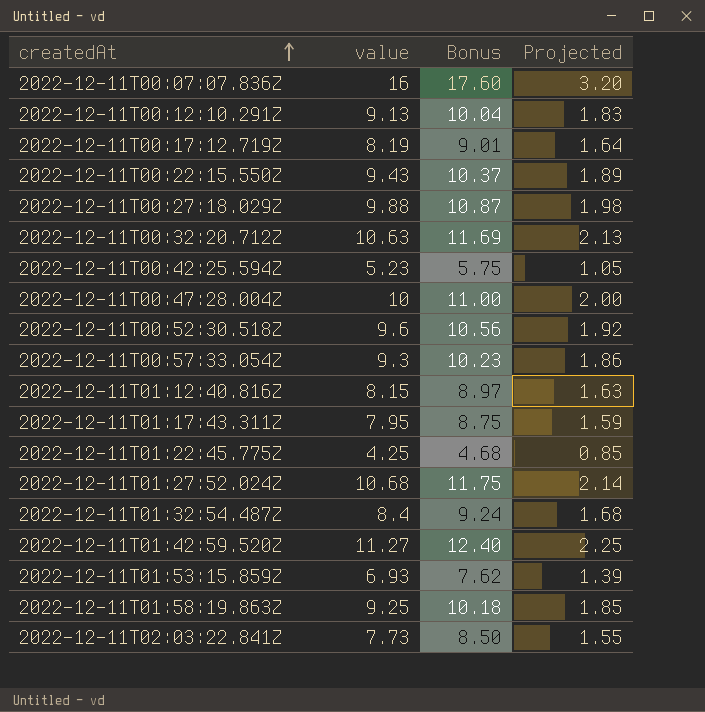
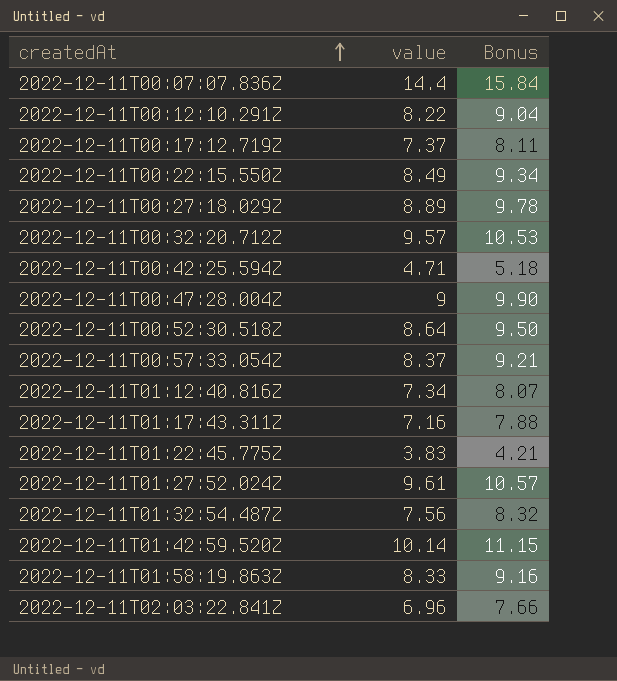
column Projected | formula: [value] * 0.2 -> none
row 2022-12-11T01:53:15.859Z: 6.93 | 7.62 | 1.39 -> none
2022-12-11T00:07:07.836Z | value: 16 -> 14.4
2022-12-11T00:07:07.836Z | Bonus: 17.60 -> 15.84
2022-12-11T00:12:10.291Z | value: 9.13 -> 8.22
2022-12-11T00:12:10.291Z | Bonus: 10.04 -> 9.04
2022-12-11T00:17:12.719Z | value: 8.19 -> 7.37
2022-12-11T00:17:12.719Z | Bonus: 9.01 -> 8.11
2022-12-11T00:22:15.550Z | value: 9.43 -> 8.49
2022-12-11T00:22:15.550Z | Bonus: 10.37 -> 9.34
2022-12-11T00:27:18.029Z | value: 9.88 -> 8.89
2022-12-11T00:27:18.029Z | Bonus: 10.87 -> 9.78
2022-12-11T00:32:20.712Z | value: 10.63 -> 9.57
2022-12-11T00:32:20.712Z | Bonus: 11.69 -> 10.53
2022-12-11T00:42:25.594Z | value: 5.23 -> 4.71
2022-12-11T00:42:25.594Z | Bonus: 5.75 -> 5.18
2022-12-11T00:47:28.004Z | value: 10 -> 9
2022-12-11T00:47:28.004Z | Bonus: 11.00 -> 9.90
2022-12-11T00:52:30.518Z | value: 9.6 -> 8.64
2022-12-11T00:52:30.518Z | Bonus: 10.56 -> 9.50
2022-12-11T00:57:33.054Z | value: 9.3 -> 8.37
2022-12-11T00:57:33.054Z | Bonus: 10.23 -> 9.21
2022-12-11T01:12:40.816Z | value: 8.15 -> 7.34
2022-12-11T01:12:40.816Z | Bonus: 8.97 -> 8.07
2022-12-11T01:17:43.311Z | value: 7.95 -> 7.16
2022-12-11T01:17:43.311Z | Bonus: 8.75 -> 7.88
2022-12-11T01:22:45.775Z | value: 4.25 -> 3.83
2022-12-11T01:22:45.775Z | Bonus: 4.68 -> 4.21
2022-12-11T01:27:52.024Z | value: 10.68 -> 9.61
2022-12-11T01:27:52.024Z | Bonus: 11.75 -> 10.57
2022-12-11T01:32:54.487Z | value: 8.4 -> 7.56
2022-12-11T01:32:54.487Z | Bonus: 9.24 -> 8.32
2022-12-11T01:42:59.520Z | value: 11.27 -> 10.14
2022-12-11T01:42:59.520Z | Bonus: 12.40 -> 11.15
2022-12-11T01:58:19.863Z | value: 9.25 -> 8.33
2022-12-11T01:58:19.863Z | Bonus: 10.18 -> 9.16
2022-12-11T02:03:22.841Z | value: 7.73 -> 6.96
2022-12-11T02:03:22.841Z | Bonus: 8.50 -> 7.66

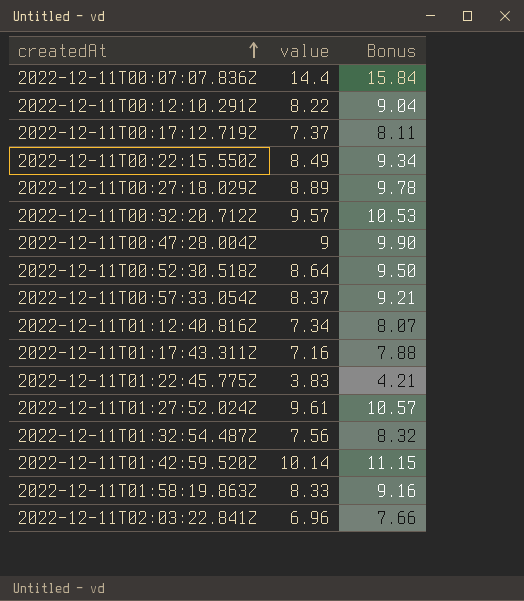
row 2022-12-11T00:42:25.594Z: 4.71 | 5.18 -> none

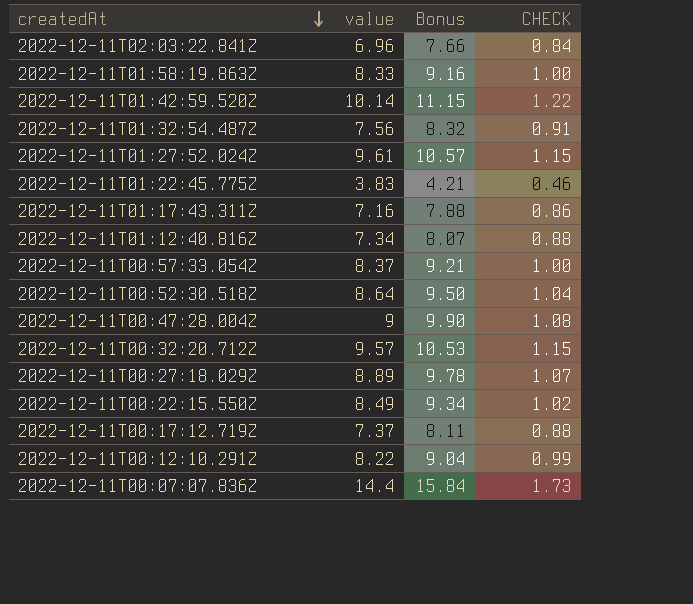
row order: createdAt ascending -> createdAt descending
column CHECK | formula: none -> [value] * 0.12

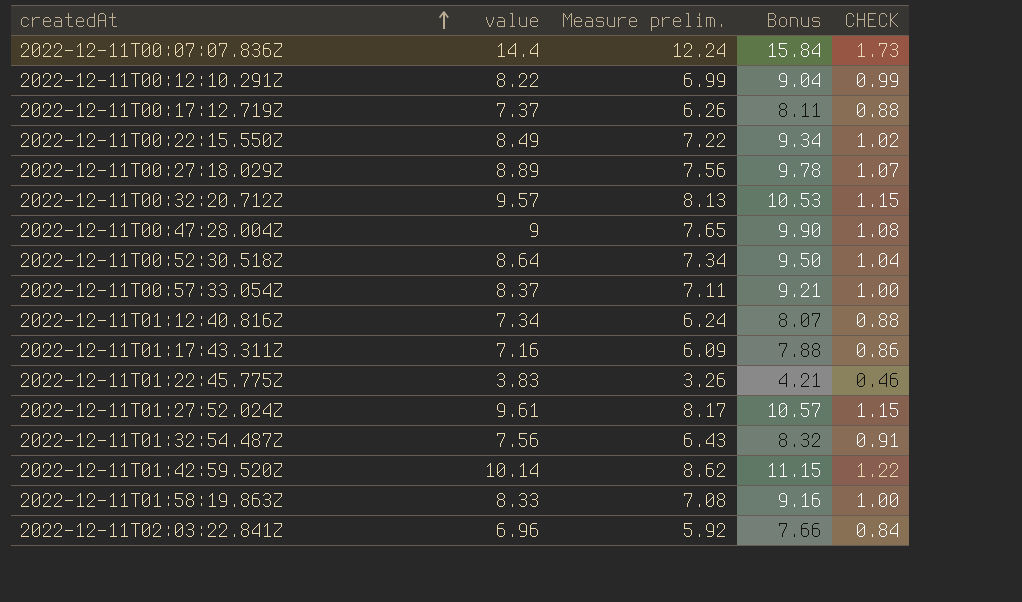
row order: createdAt descending -> createdAt ascending
column Measure prelim. | formula: none -> [value] * 0.85

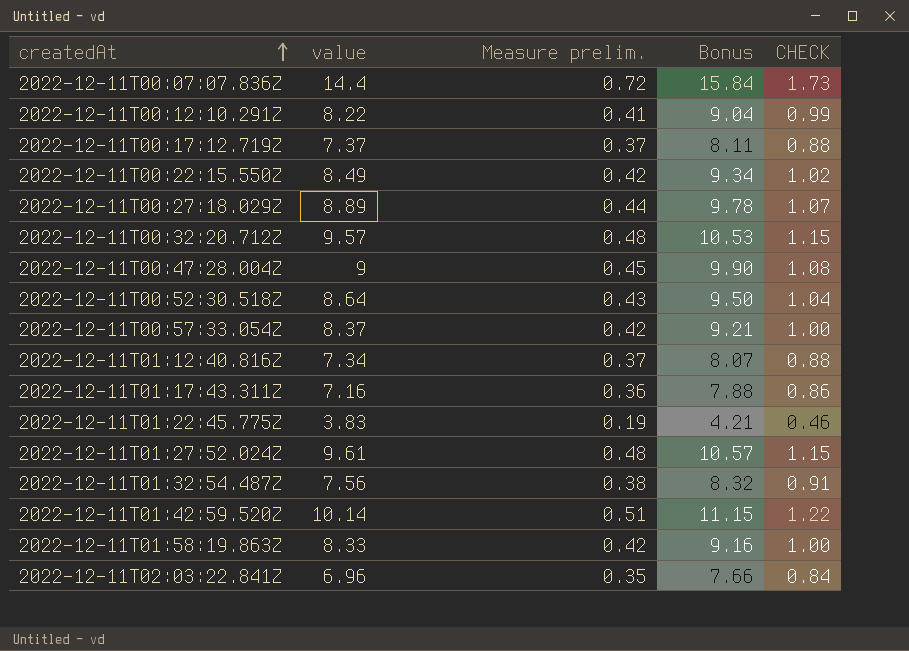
column Measure prelim. | formula: [value] * 0.85 -> [value] * 0.05

